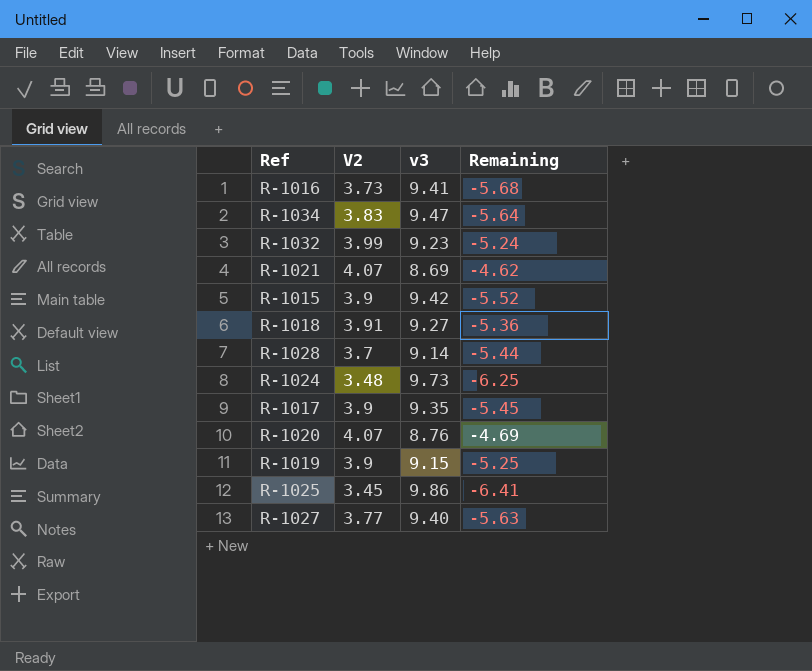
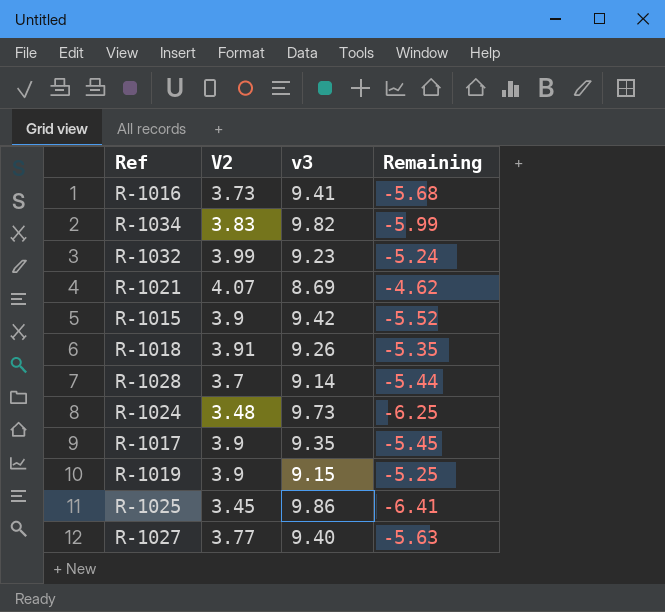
row R-1020: 4.07 | 8.76 | -4.69 -> none
R-1034 | v3: 9.47 -> 9.82
R-1034 | Remaining: -5.64 -> -5.99
R-1018 | v3: 9.27 -> 9.26
R-1018 | Remaining: -5.36 -> -5.35

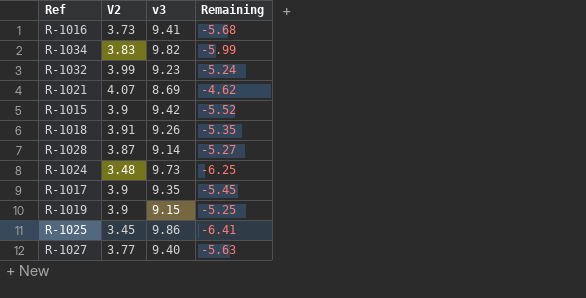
R-1028 | V2: 3.7 -> 3.87
R-1028 | Remaining: -5.44 -> -5.27

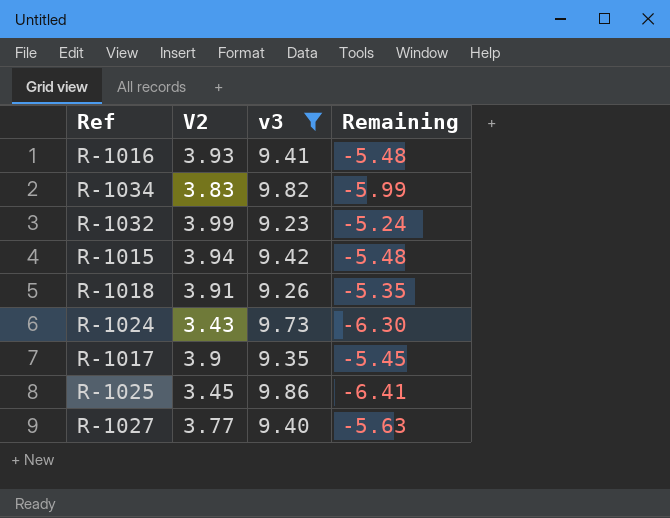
filter: none -> v3 >= 9.23
R-1016 | V2: 3.73 -> 3.93
R-1016 | Remaining: -5.68 -> -5.48
R-1015 | V2: 3.9 -> 3.94
R-1015 | Remaining: -5.52 -> -5.48
R-1024 | V2: 3.48 -> 3.43
R-1024 | Remaining: -6.25 -> -6.30

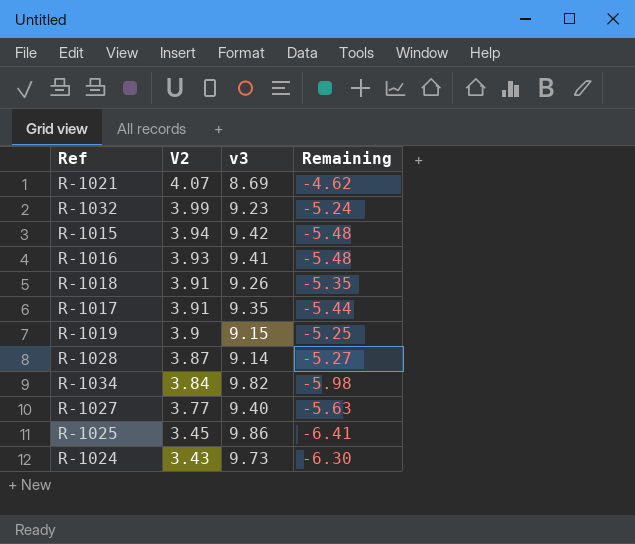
filter: v3 >= 9.23 -> none
row order: none -> V2 descending
R-1017 | V2: 3.9 -> 3.91
R-1017 | Remaining: -5.45 -> -5.44
R-1034 | V2: 3.83 -> 3.84
R-1034 | Remaining: -5.99 -> -5.98

